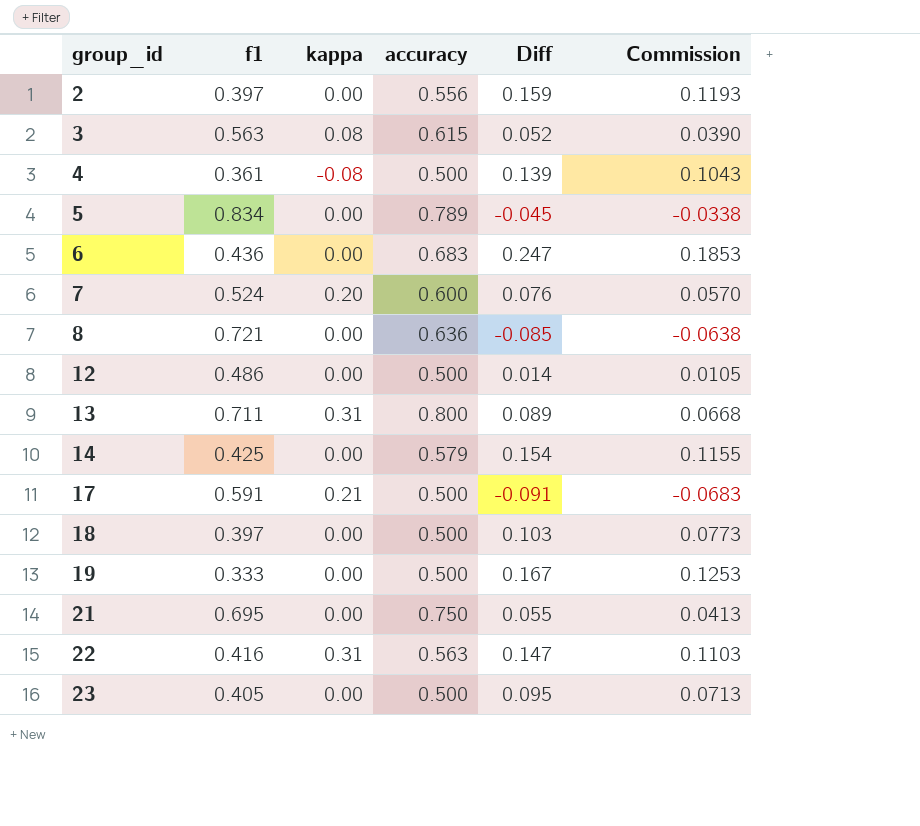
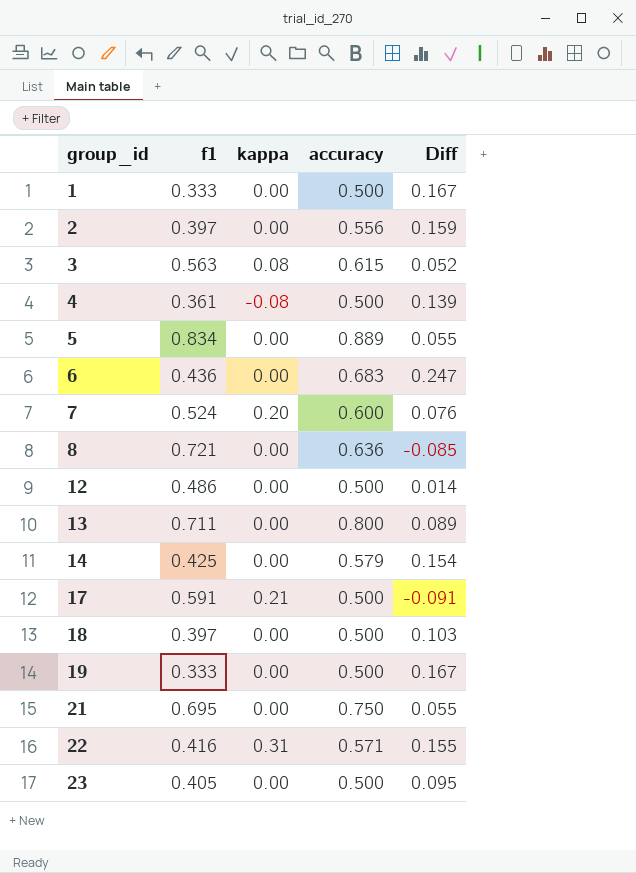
column Commission | formula: [Diff] * 0.75 -> none
row 1: none -> 0.333 | 0.00 | 0.500 | 0.167
5 | accuracy: 0.789 -> 0.889
5 | Diff: -0.045 -> 0.055
13 | kappa: 0.31 -> 0.00
22 | accuracy: 0.563 -> 0.571
22 | Diff: 0.147 -> 0.155

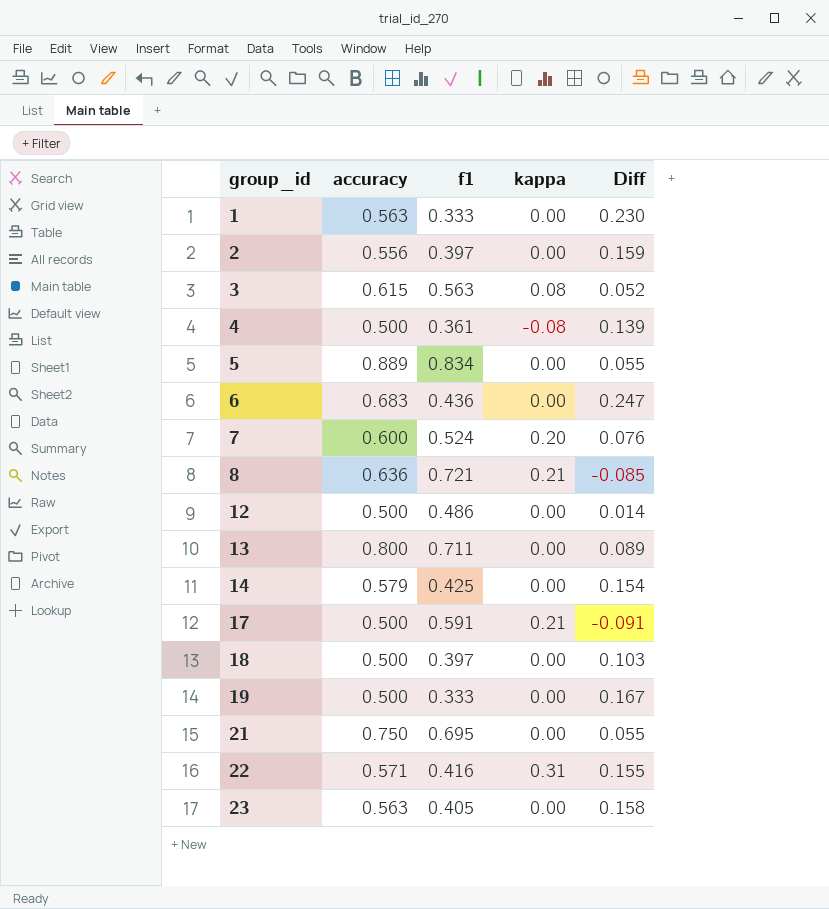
column accuracy | position: 4 -> 2
1 | accuracy: 0.500 -> 0.563
1 | Diff: 0.167 -> 0.230
8 | kappa: 0.00 -> 0.21
23 | accuracy: 0.500 -> 0.563
23 | Diff: 0.095 -> 0.158

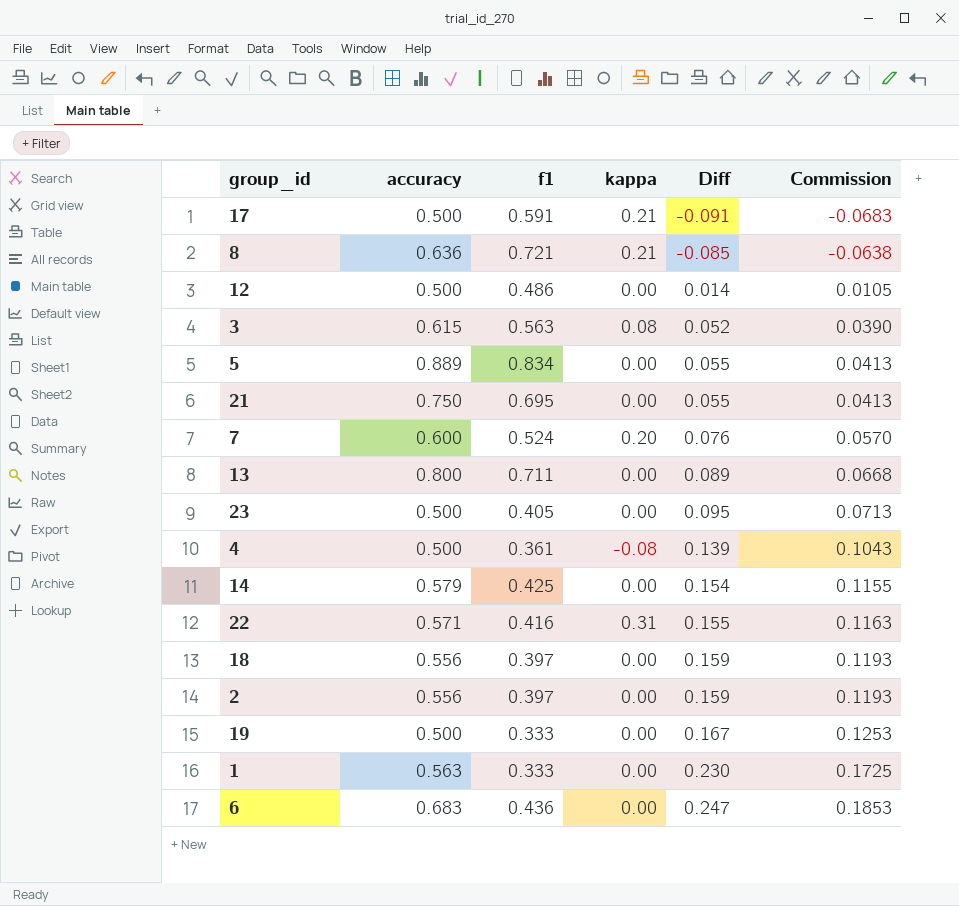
row order: group_id ascending -> Diff ascending
column Commission | formula: none -> [Diff] * 0.75
23 | accuracy: 0.563 -> 0.500
23 | Diff: 0.158 -> 0.095
18 | accuracy: 0.500 -> 0.556
18 | Diff: 0.103 -> 0.159

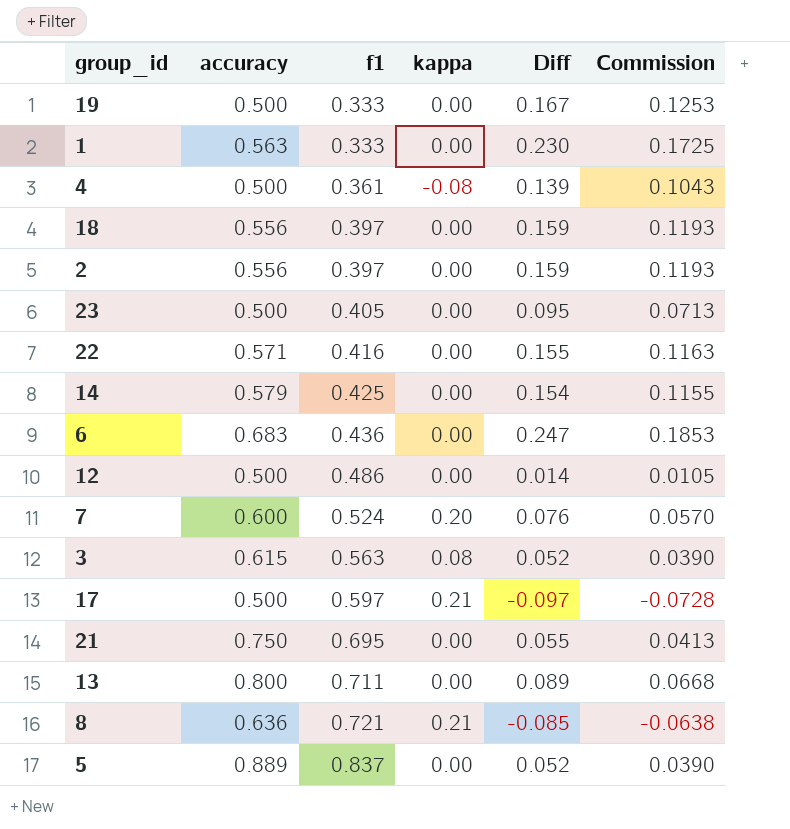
row order: Diff ascending -> f1 ascending
22 | kappa: 0.31 -> 0.00
17 | f1: 0.591 -> 0.597
17 | Diff: -0.091 -> -0.097
17 | Commission: -0.0683 -> -0.0728
5 | f1: 0.834 -> 0.837
5 | Diff: 0.055 -> 0.052
5 | Commission: 0.0413 -> 0.0390

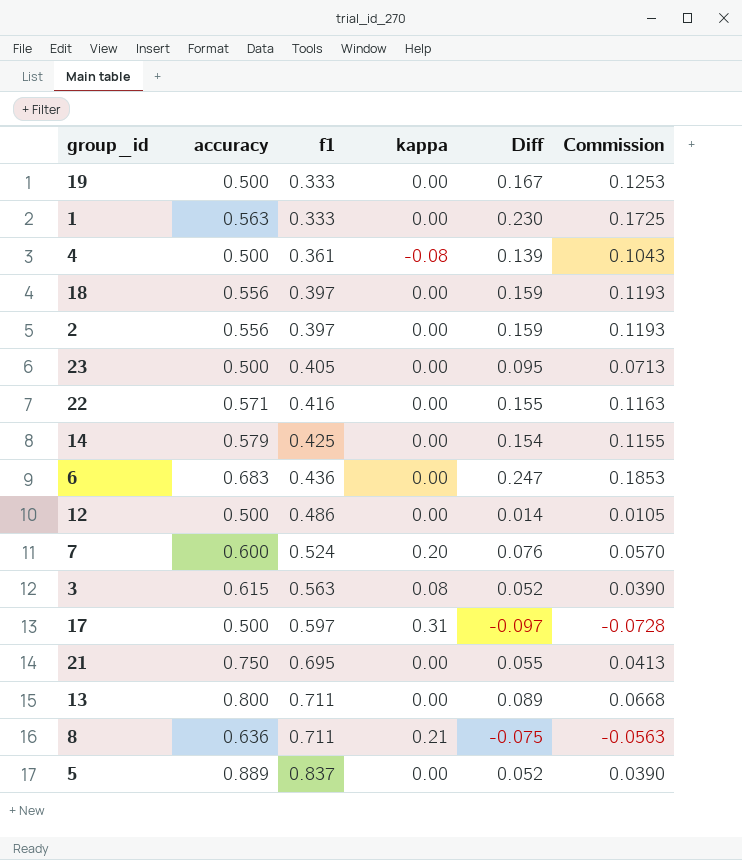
17 | kappa: 0.21 -> 0.31
8 | f1: 0.721 -> 0.711
8 | Diff: -0.085 -> -0.075
8 | Commission: -0.0638 -> -0.0563

